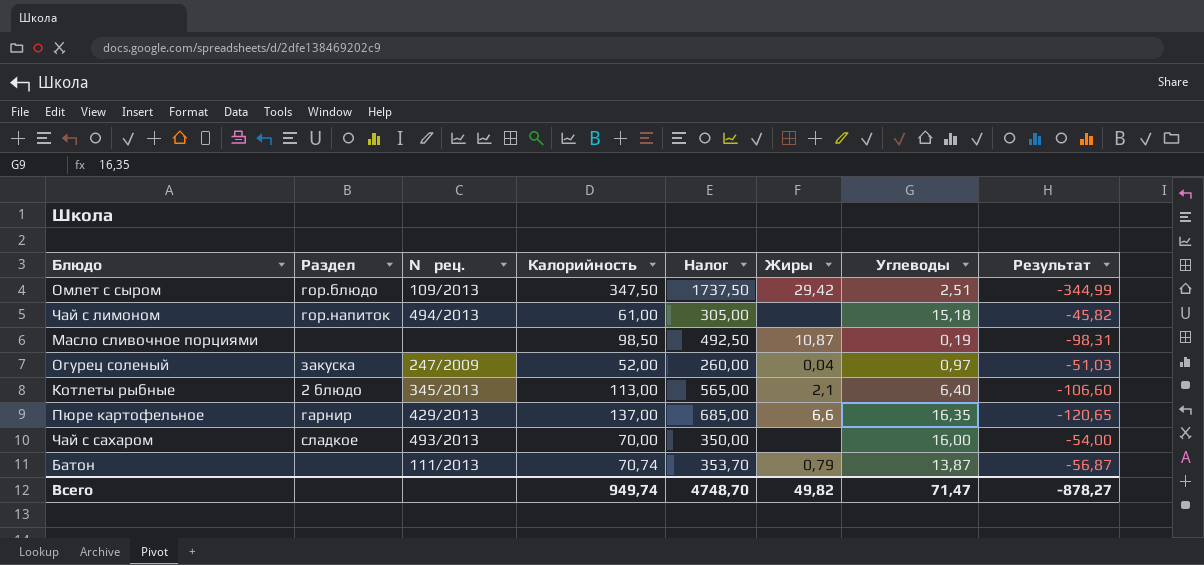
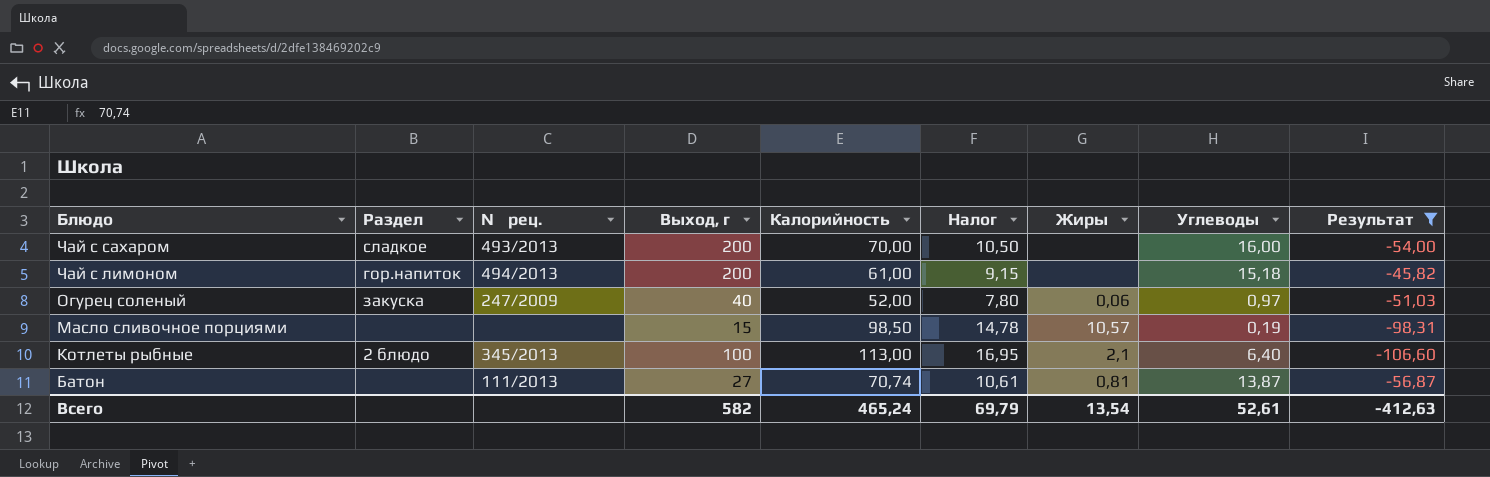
filter: none -> Результат >= -106,60
row order: none -> Блюдо descending
column Выход, г | position: none -> 4
column Налог | formula: [Калорийность] * 5 -> [Калорийность] * 0,15
Огурец соленый | Жиры: 0,04 -> 0,06
Масло сливочное порциями | Жиры: 10,87 -> 10,57
Батон | Жиры: 0,79 -> 0,81
Всего | Калорийность: 949,74 -> 465,24
Всего | Налог: 4748,70 -> 69,79
Всего | Жиры: 49,82 -> 13,54
Всего | Углеводы: 71,47 -> 52,61
Всего | Результат: -878,27 -> -412,63

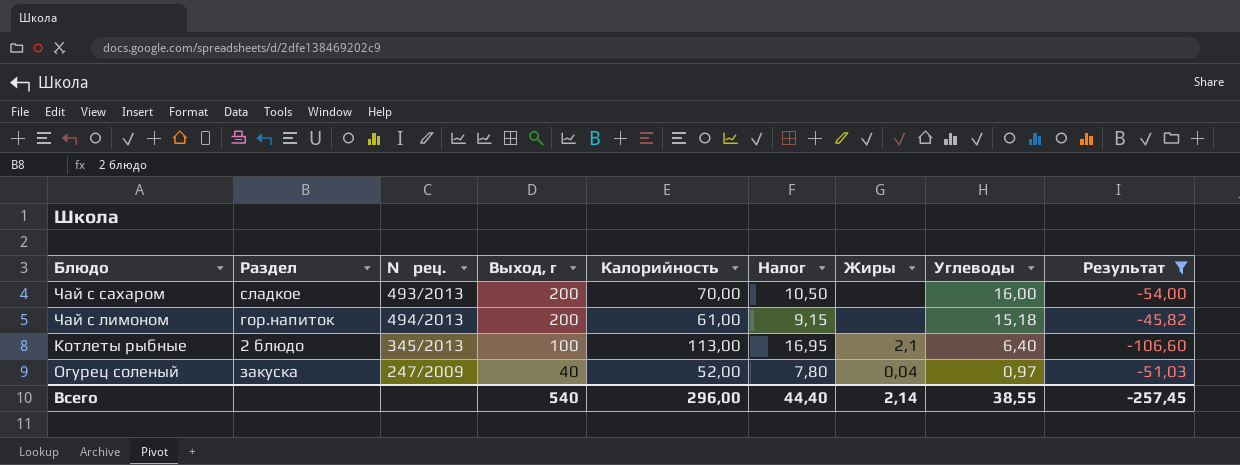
row order: Блюдо descending -> Выход, г descending
row Масло сливочное порциями: none | none | 15 | 98,50 | 14,78 | 10,57 | 0,19 | -98,31 -> none
row Батон: none | 111/2013 | 27 | 70,74 | 10,61 | 0,81 | 13,87 | -56,87 -> none
Огурец соленый | Жиры: 0,06 -> 0,04
Всего | Выход, г: 582 -> 540
Всего | Калорийность: 465,24 -> 296,00
Всего | Налог: 69,79 -> 44,40
Всего | Жиры: 13,54 -> 2,14
Всего | Углеводы: 52,61 -> 38,55
Всего | Результат: -412,63 -> -257,45

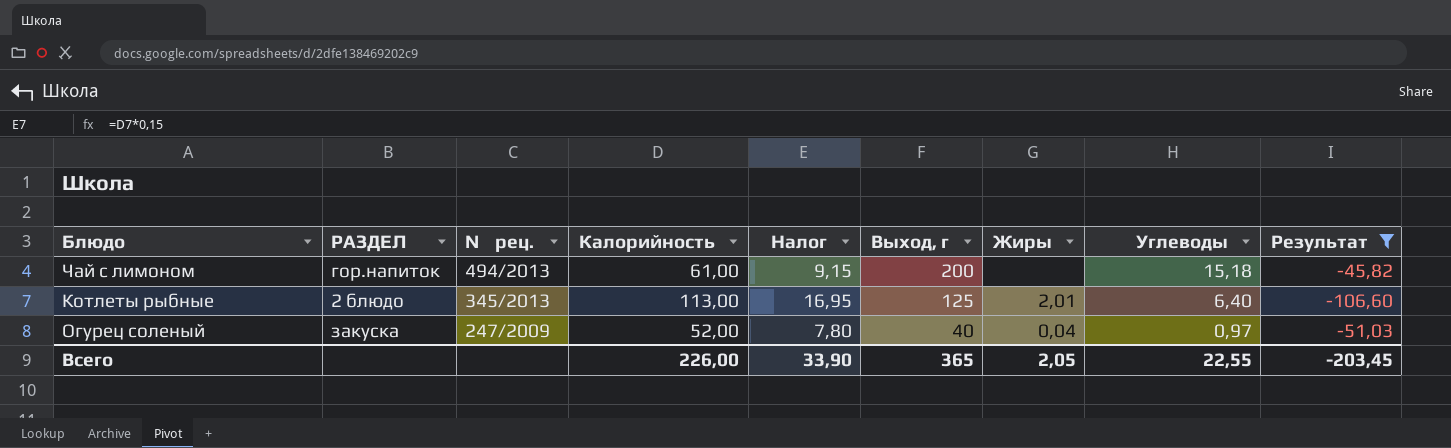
column name: Раздел -> РАЗДЕЛ
column Выход, г | position: 4 -> 6
row Чай с сахаром: сладкое | 493/2013 | 200 | 70,00 | 10,50 | none | 16,00 | -54,00 -> none
Котлеты рыбные | Выход, г: 100 -> 125
Котлеты рыбные | Жиры: 2,1 -> 2,01
Всего | Калорийность: 296,00 -> 226,00
Всего | Налог: 44,40 -> 33,90
Всего | Выход, г: 540 -> 365
Всего | Жиры: 2,14 -> 2,05
Всего | Углеводы: 38,55 -> 22,55
Всего | Результат: -257,45 -> -203,45

